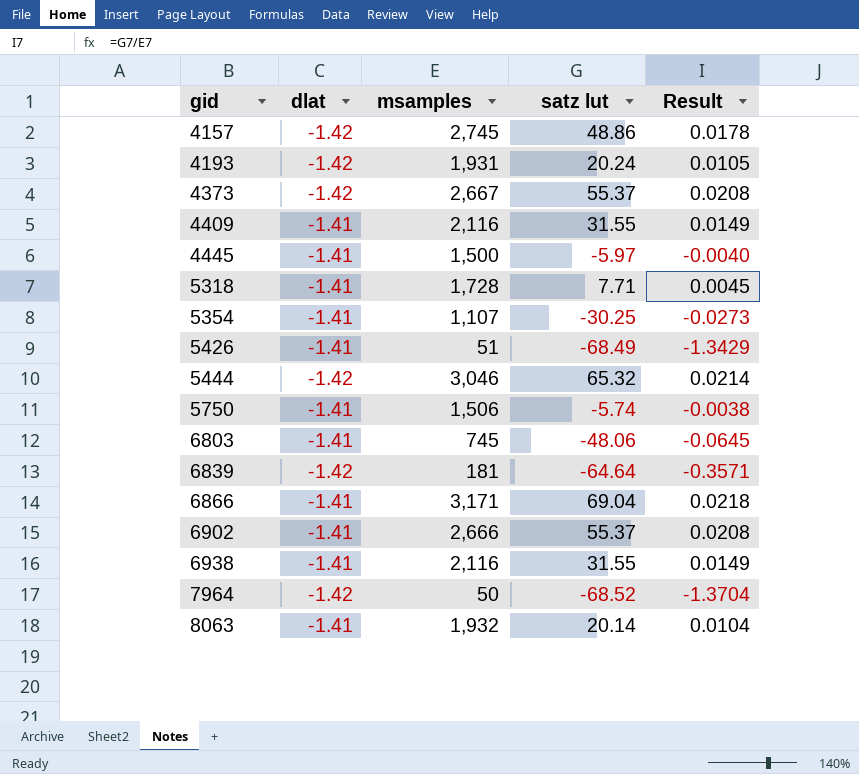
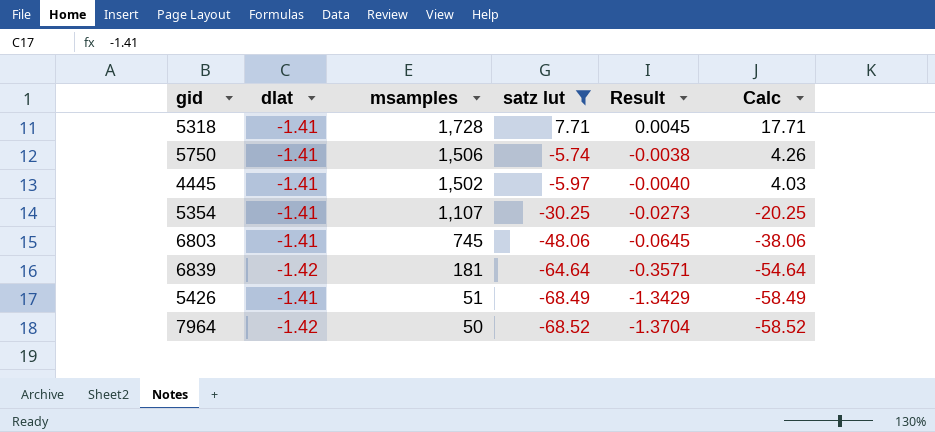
filter: none -> satz lut <= 7.71
row order: gid ascending -> msamples descending
column Calc | formula: none -> [satz lut] + 10
4445 | msamples: 1,500 -> 1,502

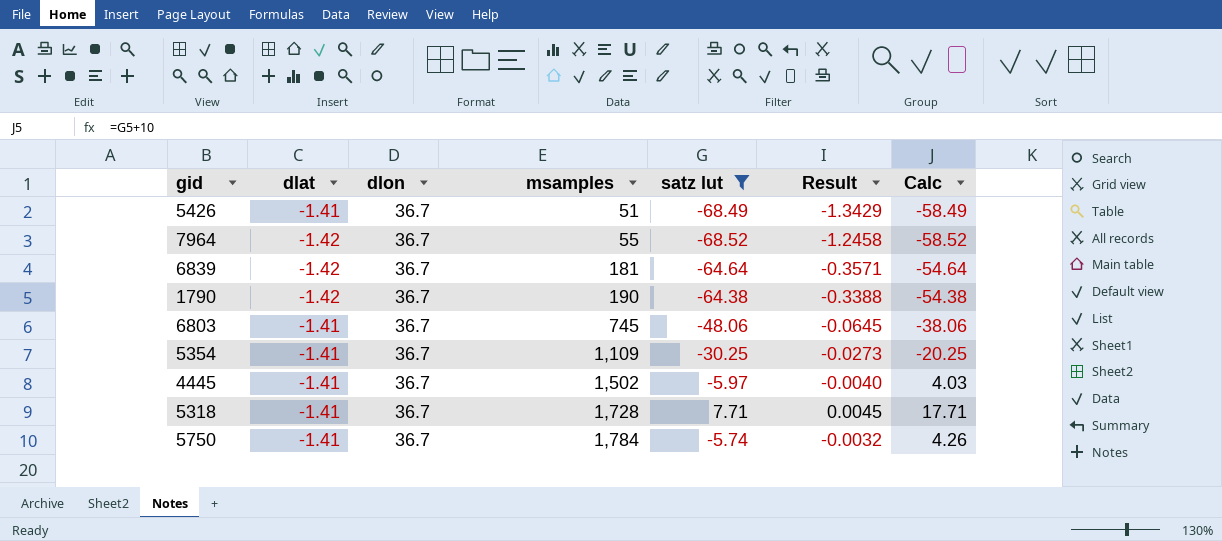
row order: msamples descending -> msamples ascending
column dlon | position: none -> 3
7964 | msamples: 50 -> 55
7964 | Result: -1.3704 -> -1.2458
row 1790: none -> -1.42 | 36.7 | 190 | -64.38 | -0.3388 | -54.38
5354 | msamples: 1,107 -> 1,109
5750 | msamples: 1,506 -> 1,784
5750 | Result: -0.0038 -> -0.0032

